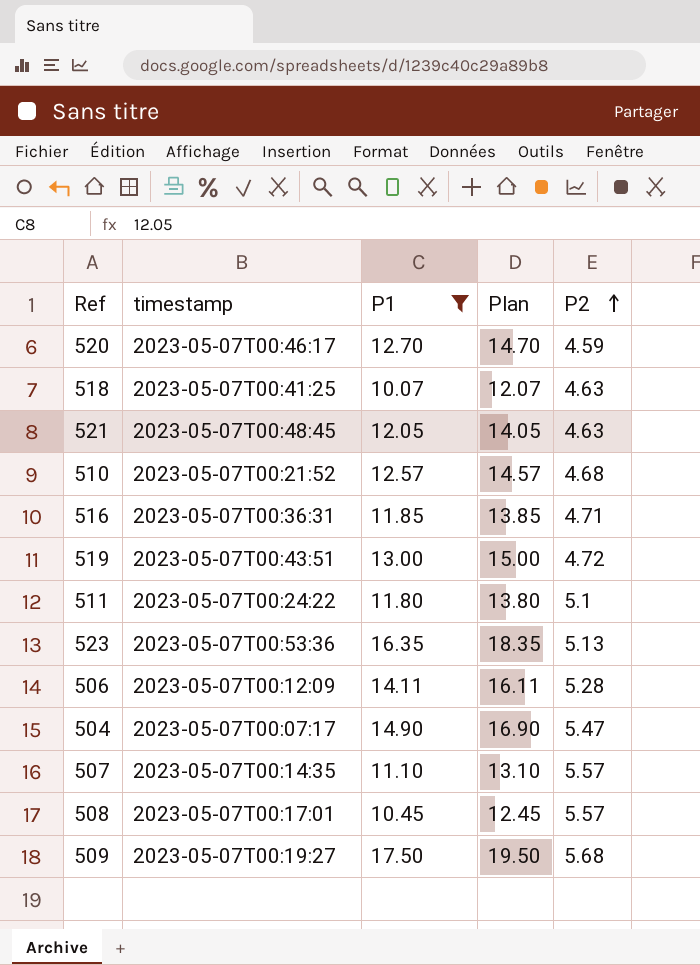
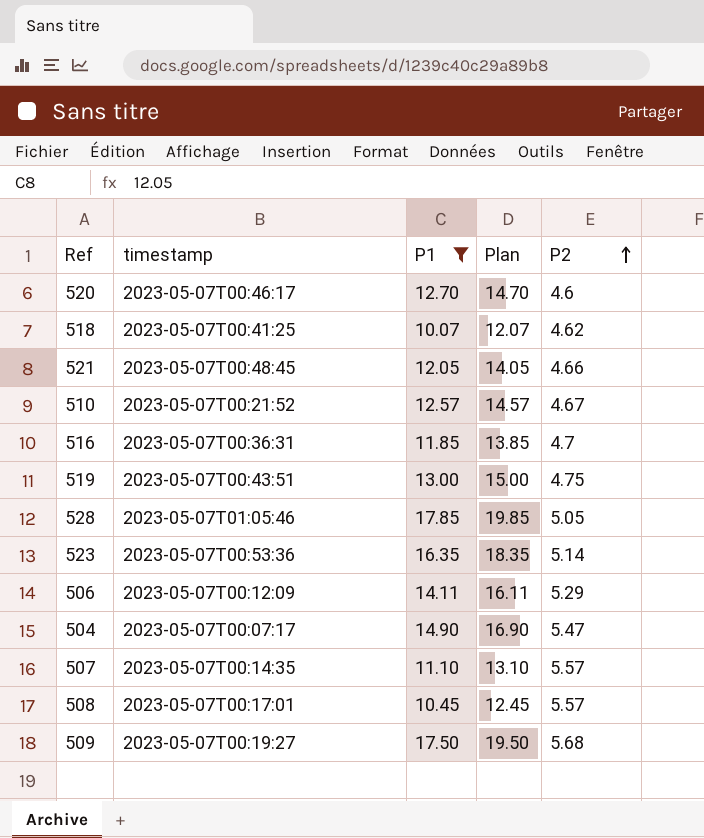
row 511: 2023-05-07T00:24:22 | 11.80 | 13.80 | 5.1 -> none
520 | P2: 4.59 -> 4.6
518 | P2: 4.63 -> 4.62
521 | P2: 4.63 -> 4.66
510 | P2: 4.68 -> 4.67
516 | P2: 4.71 -> 4.7
519 | P2: 4.72 -> 4.75
row 528: none -> 2023-05-07T01:05:46 | 17.85 | 19.85 | 5.05
523 | P2: 5.13 -> 5.14
506 | P2: 5.28 -> 5.29

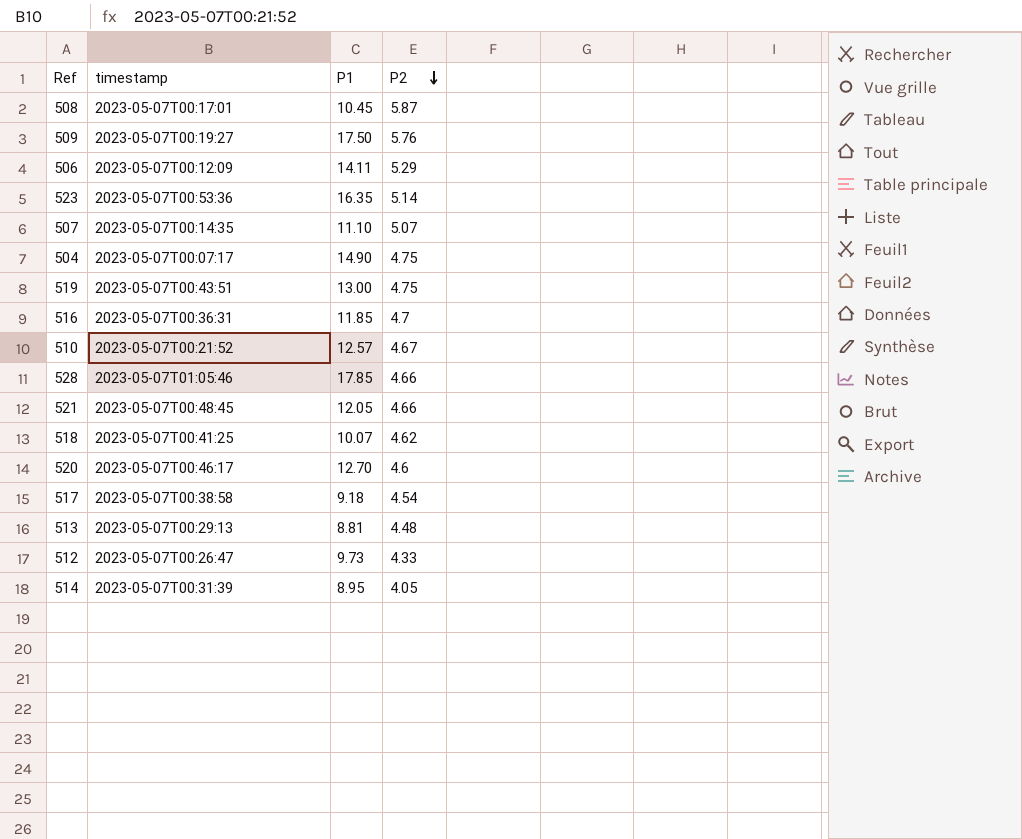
filter: P1 >= 10.07 -> none
row order: P2 ascending -> P2 descending
column Plan | formula: [P1] + 2 -> none
508 | P2: 5.57 -> 5.87
509 | P2: 5.68 -> 5.76
507 | P2: 5.57 -> 5.07
504 | P2: 5.47 -> 4.75
528 | P2: 5.05 -> 4.66

